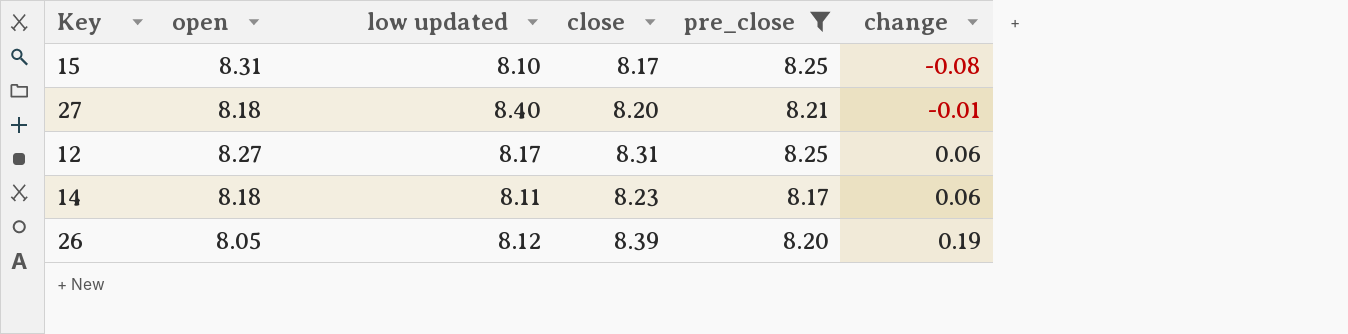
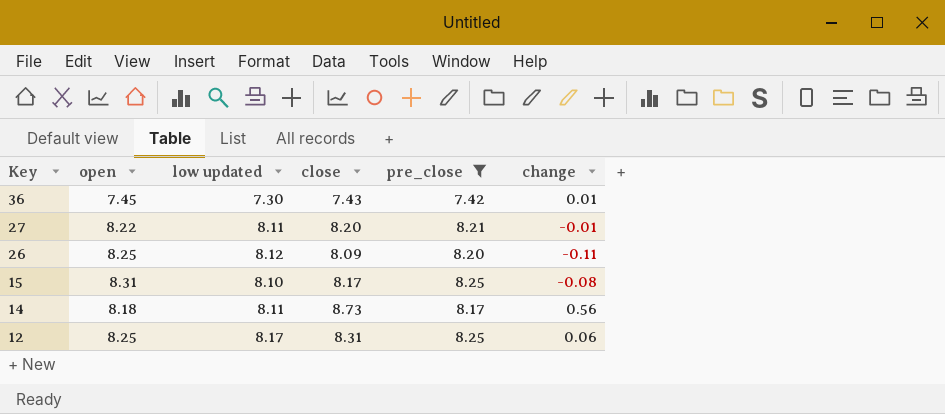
row order: change ascending -> Key descending
row 36: none -> 7.45 | 7.30 | 7.43 | 7.42 | 0.01
27 | open: 8.18 -> 8.22
27 | low updated: 8.40 -> 8.11
26 | open: 8.05 -> 8.25
26 | close: 8.39 -> 8.09
26 | change: 0.19 -> -0.11
14 | close: 8.23 -> 8.73
14 | change: 0.06 -> 0.56
12 | open: 8.27 -> 8.25

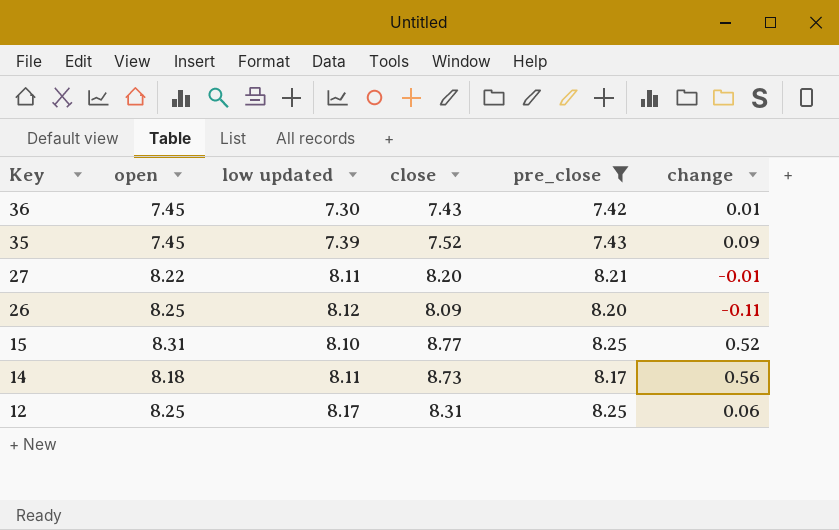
row 35: none -> 7.45 | 7.39 | 7.52 | 7.43 | 0.09
15 | close: 8.17 -> 8.77
15 | change: -0.08 -> 0.52

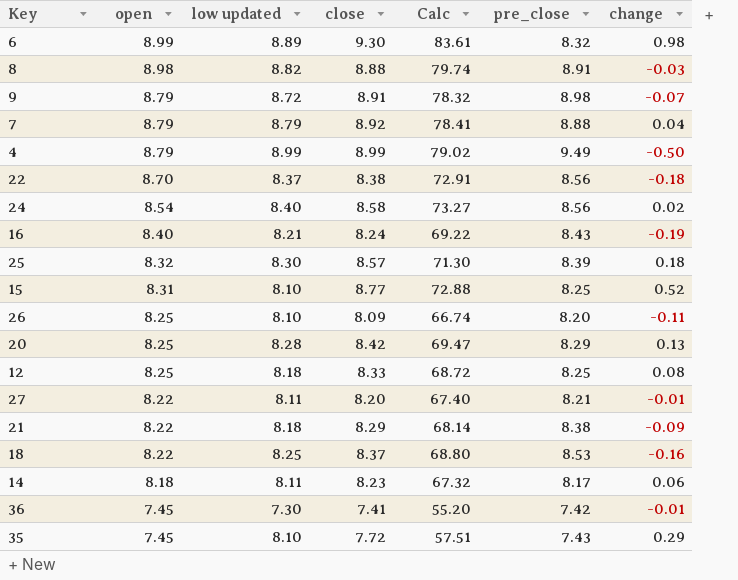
filter: pre_close <= 8.25 -> none
row order: Key descending -> open descending
column Calc | formula: none -> [open] * [close]
26 | low updated: 8.12 -> 8.10
12 | low updated: 8.17 -> 8.18
12 | close: 8.31 -> 8.33
12 | change: 0.06 -> 0.08
14 | close: 8.73 -> 8.23
14 | change: 0.56 -> 0.06
36 | close: 7.43 -> 7.41
36 | change: 0.01 -> -0.01
35 | low updated: 7.39 -> 8.10
35 | close: 7.52 -> 7.72
35 | change: 0.09 -> 0.29

